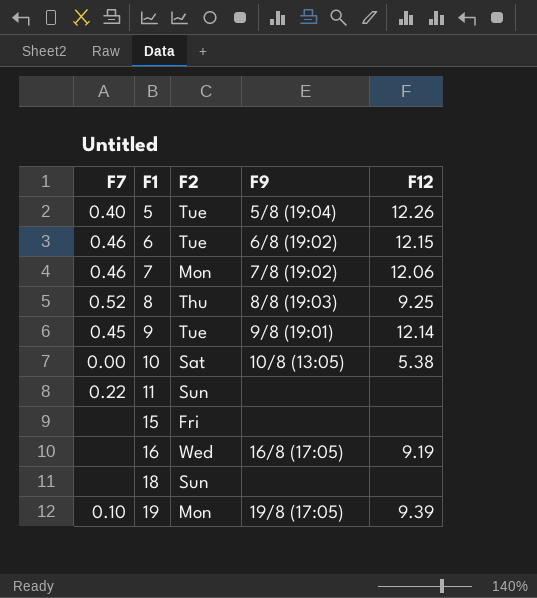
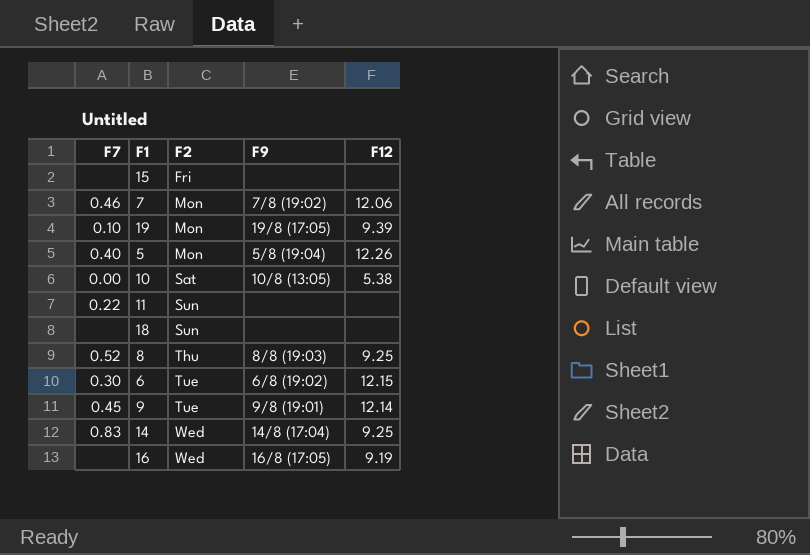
row order: F1 ascending -> F2 ascending
5 | F2: Tue -> Mon
6 | F7: 0.46 -> 0.30
row 14: none -> 0.83 | Wed | 14/8 (17:04) | 9.25

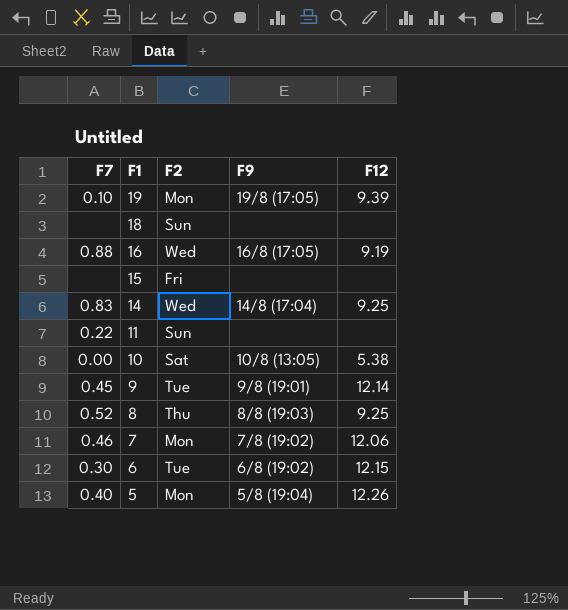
row order: F2 ascending -> F1 descending
16 | F7: none -> 0.88

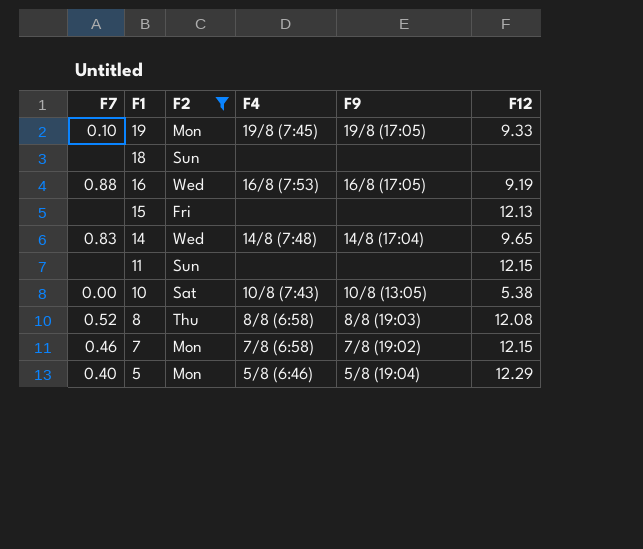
filter: none -> F2 != Tue
column F4 | position: none -> 4
19 | F12: 9.39 -> 9.33
15 | F12: none -> 12.13
14 | F12: 9.25 -> 9.65
11 | F7: 0.22 -> none
11 | F12: none -> 12.15
8 | F12: 9.25 -> 12.08
7 | F12: 12.06 -> 12.15
5 | F12: 12.26 -> 12.29

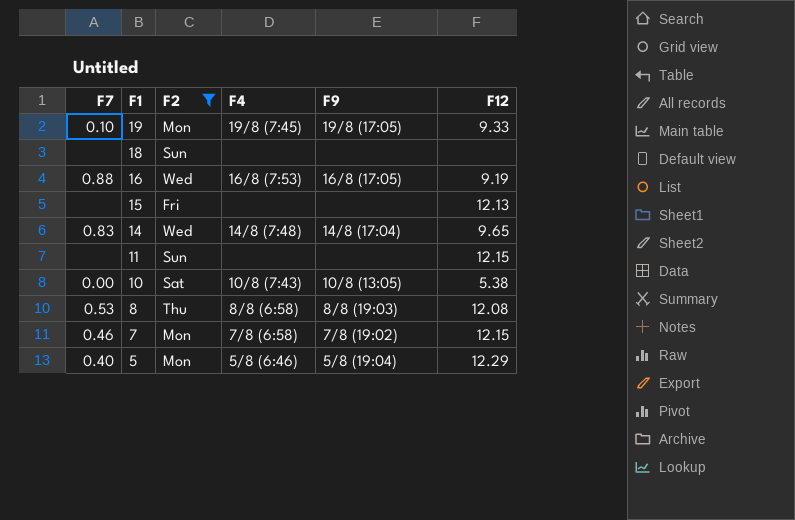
8 | F7: 0.52 -> 0.53

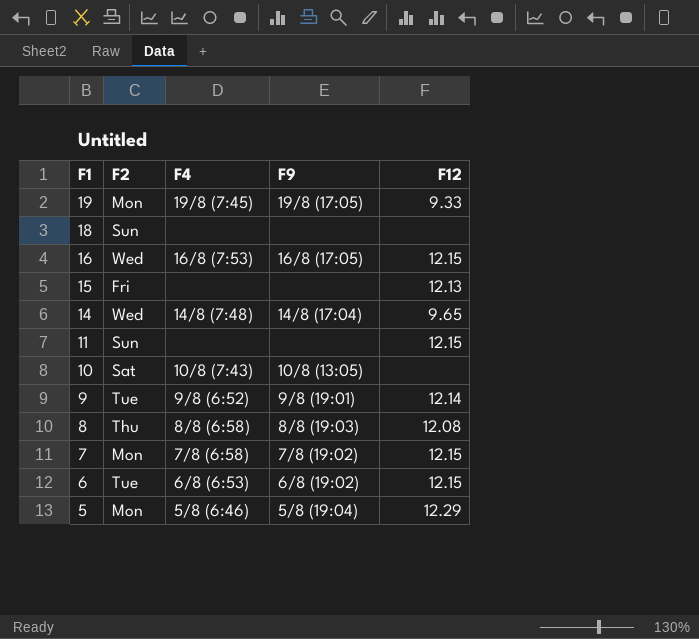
filter: F2 != Tue -> none
column F7 | position: 1 -> none
16 | F12: 9.19 -> 12.15
10 | F12: 5.38 -> none

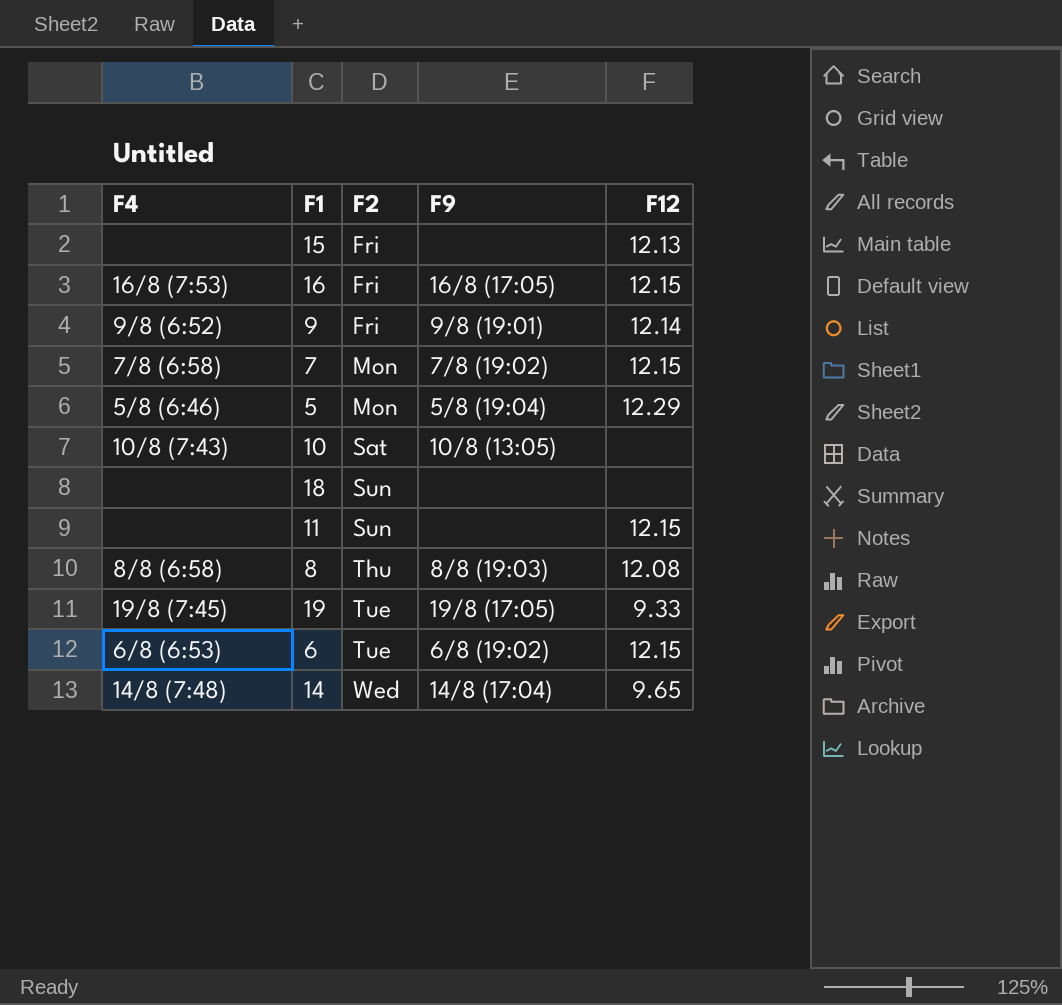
row order: F1 descending -> F2 ascending
column F4 | position: 3 -> 1
16 | F2: Wed -> Fri
9 | F2: Tue -> Fri
19 | F2: Mon -> Tue

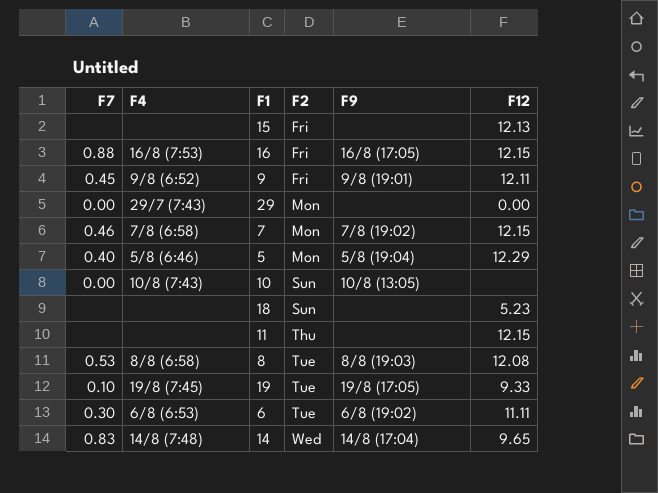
column F7 | position: none -> 1
9 | F12: 12.14 -> 12.11
row 29: none -> 0.00 | 29/7 (7:43) | Mon | none | 0.00
10 | F2: Sat -> Sun
18 | F12: none -> 5.23
11 | F2: Sun -> Thu
8 | F2: Thu -> Tue
6 | F12: 12.15 -> 11.11

